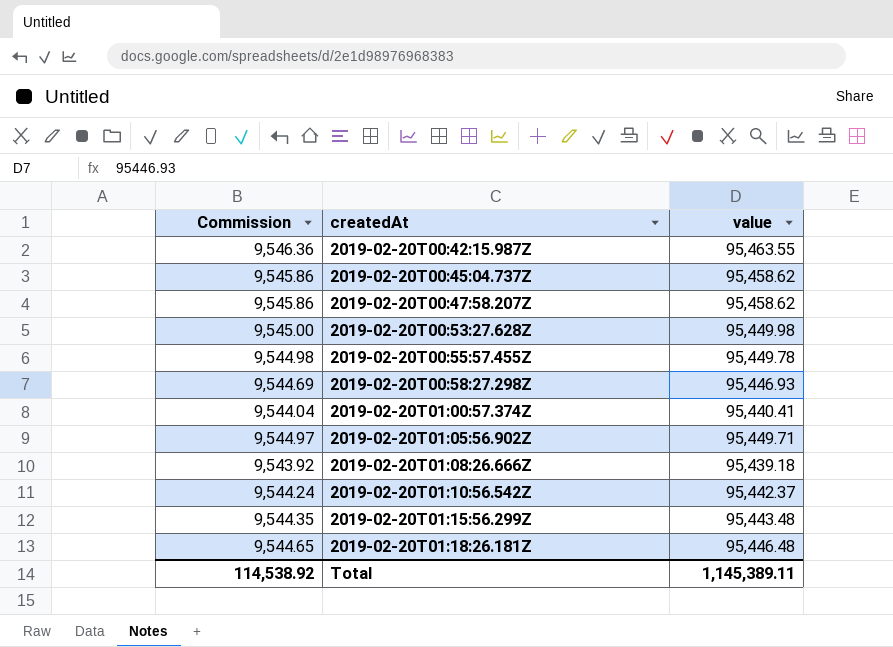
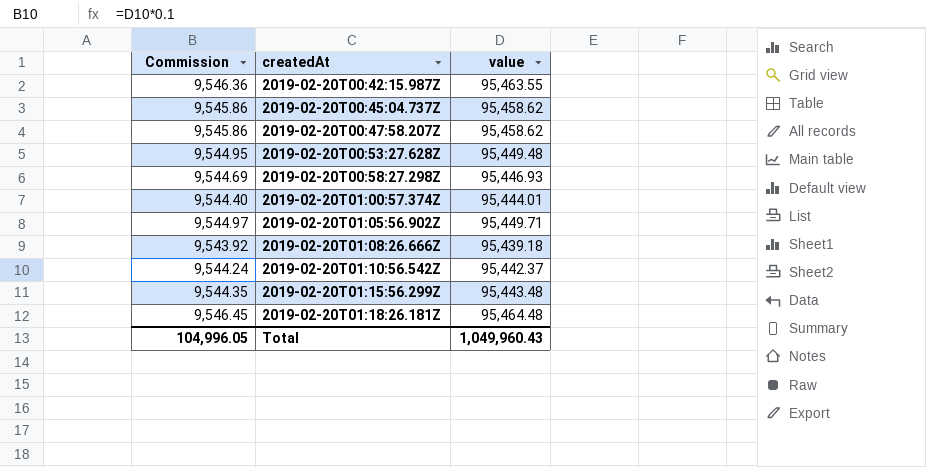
row 2019-02-20T00:55:57.455Z: 9,544.98 | 95,449.78 -> none
2019-02-20T00:53:27.628Z | Commission: 9,545.00 -> 9,544.95
2019-02-20T00:53:27.628Z | value: 95,449.98 -> 95,449.48
2019-02-20T01:00:57.374Z | Commission: 9,544.04 -> 9,544.40
2019-02-20T01:00:57.374Z | value: 95,440.41 -> 95,444.01
2019-02-20T01:18:26.181Z | Commission: 9,544.65 -> 9,546.45
2019-02-20T01:18:26.181Z | value: 95,446.48 -> 95,464.48
Total | Commission: 114,538.92 -> 104,996.05
Total | value: 1,145,389.11 -> 1,049,960.43

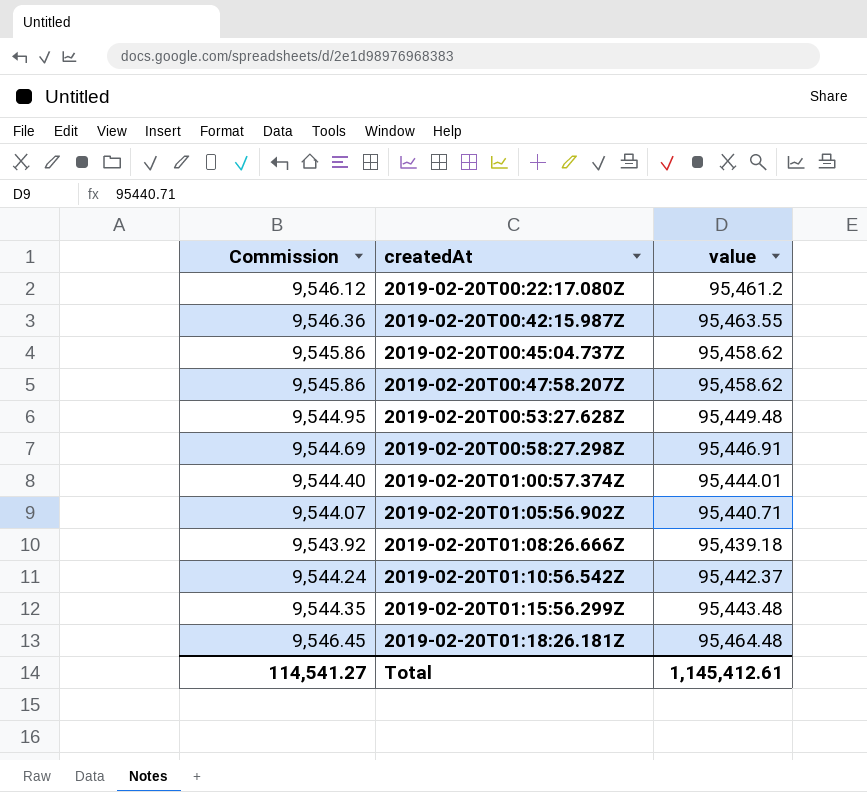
row 2019-02-20T00:22:17.080Z: none -> 9,546.12 | 95,461.2
2019-02-20T00:58:27.298Z | value: 95,446.93 -> 95,446.91
2019-02-20T01:05:56.902Z | Commission: 9,544.97 -> 9,544.07
2019-02-20T01:05:56.902Z | value: 95,449.71 -> 95,440.71
Total | Commission: 104,996.05 -> 114,541.27
Total | value: 1,049,960.43 -> 1,145,412.61

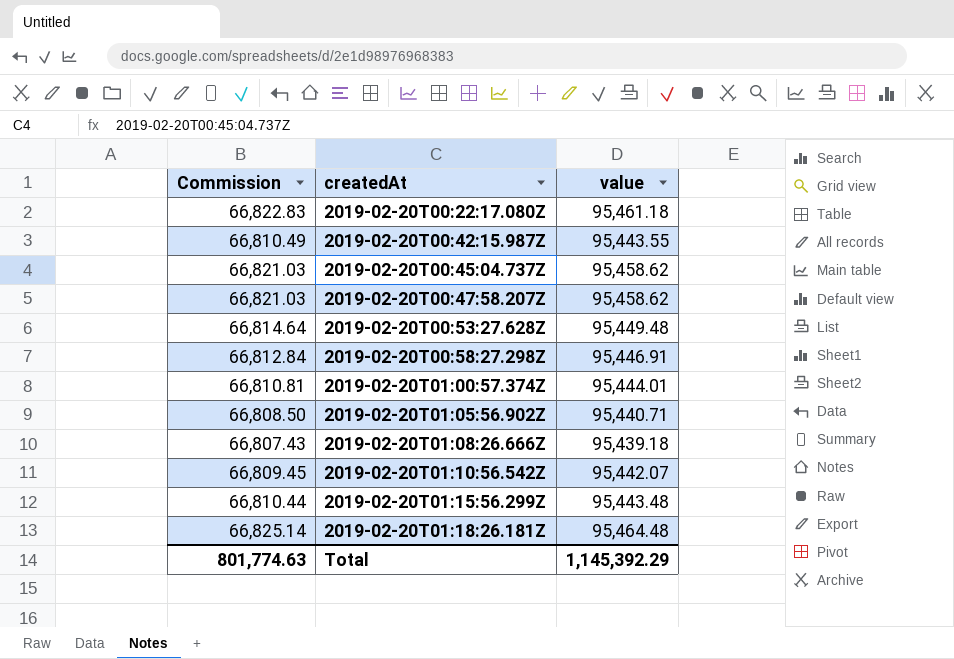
column Commission | formula: [value] * 0.1 -> [value] * 0.7
2019-02-20T00:22:17.080Z | value: 95,461.2 -> 95,461.18
2019-02-20T00:42:15.987Z | value: 95,463.55 -> 95,443.55
2019-02-20T01:10:56.542Z | value: 95,442.37 -> 95,442.07
Total | Commission: 114,541.27 -> 801,774.63
Total | value: 1,145,412.61 -> 1,145,392.29

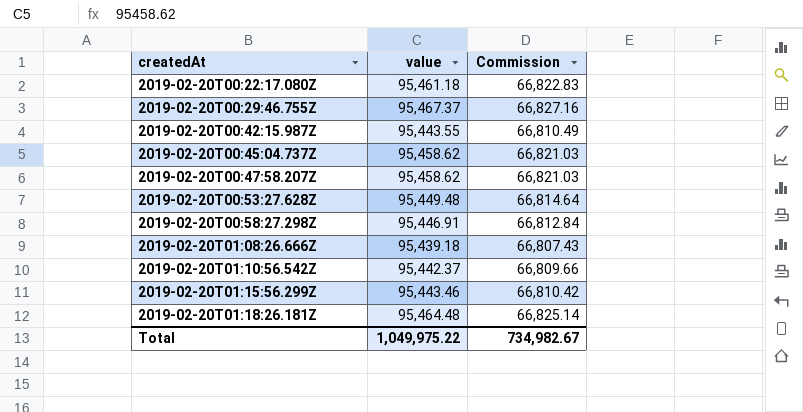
column Commission | position: 1 -> 3
row 2019-02-20T01:00:57.374Z: 66,810.81 | 95,444.01 -> none
row 2019-02-20T01:05:56.902Z: 66,808.50 | 95,440.71 -> none
row 2019-02-20T00:29:46.755Z: none -> 95,467.37 | 66,827.16
2019-02-20T01:10:56.542Z | value: 95,442.07 -> 95,442.37
2019-02-20T01:10:56.542Z | Commission: 66,809.45 -> 66,809.66
2019-02-20T01:15:56.299Z | value: 95,443.48 -> 95,443.46
2019-02-20T01:15:56.299Z | Commission: 66,810.44 -> 66,810.42
Total | value: 1,145,392.29 -> 1,049,975.22
Total | Commission: 801,774.63 -> 734,982.67

